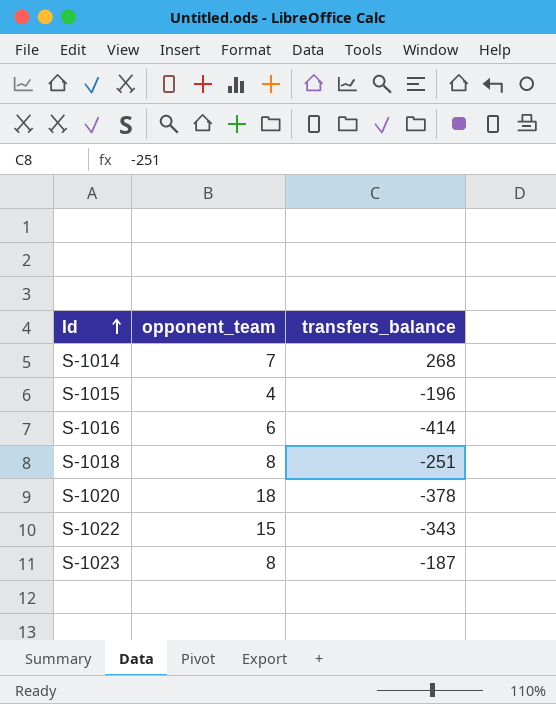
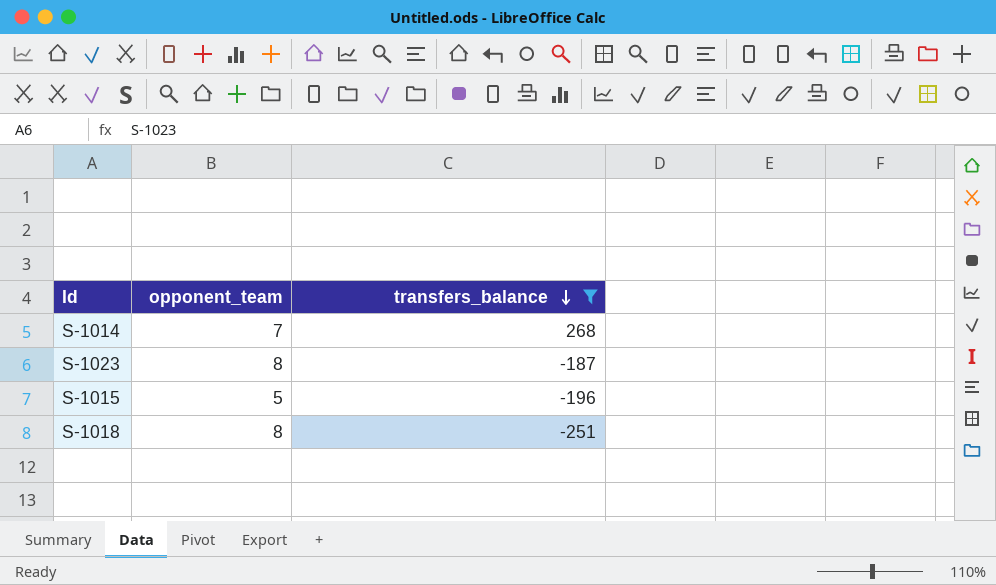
filter: none -> transfers_balance >= -251
row order: Id ascending -> transfers_balance descending
S-1015 | opponent_team: 4 -> 5

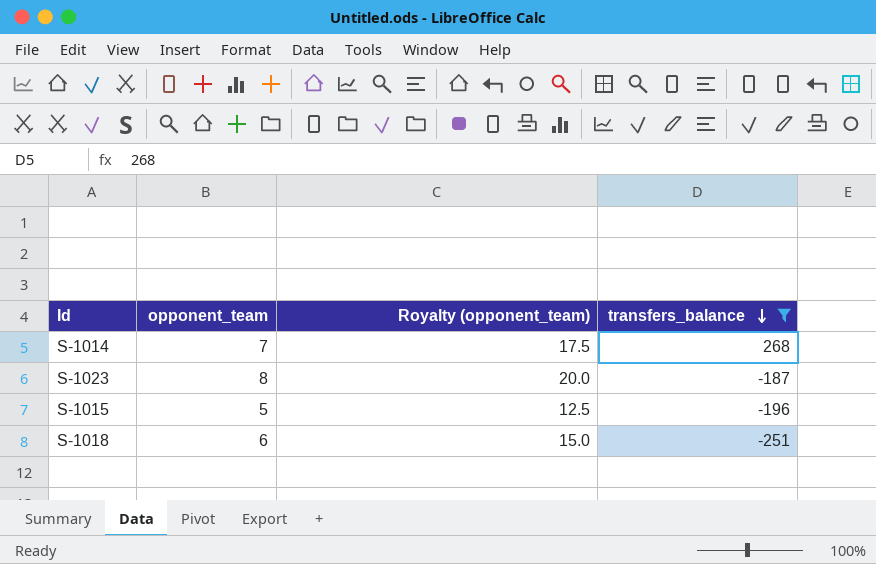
column Royalty (opponent_team) | formula: none -> [opponent_team] * 2.5
S-1018 | opponent_team: 8 -> 6

